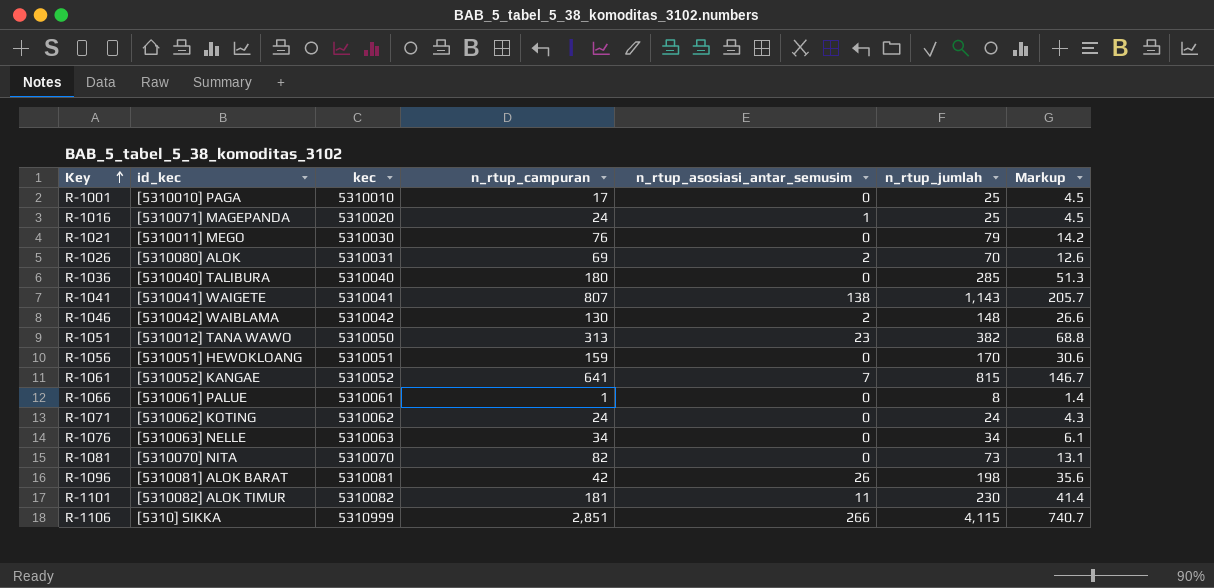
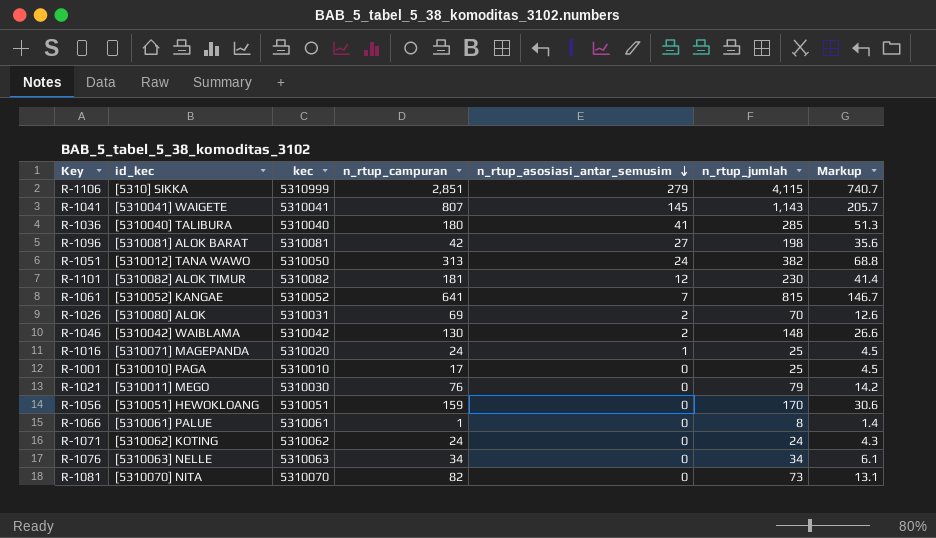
row order: Key ascending -> n_rtup_asosiasi_antar_semusim descending
R-1106 | n_rtup_asosiasi_antar_semusim: 266 -> 279
R-1041 | n_rtup_asosiasi_antar_semusim: 138 -> 145
R-1036 | n_rtup_asosiasi_antar_semusim: 0 -> 41
R-1096 | n_rtup_asosiasi_antar_semusim: 26 -> 27
R-1051 | n_rtup_asosiasi_antar_semusim: 23 -> 24
R-1101 | n_rtup_asosiasi_antar_semusim: 11 -> 12

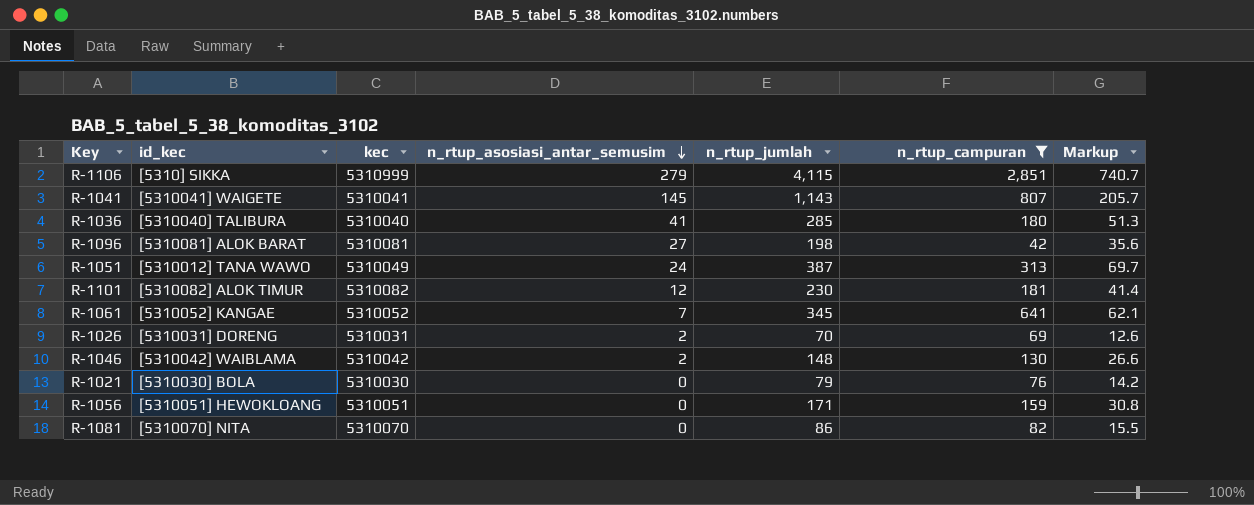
filter: none -> n_rtup_campuran >= 42
column n_rtup_campuran | position: 4 -> 6
R-1051 | kec: 5310050 -> 5310049
R-1051 | n_rtup_jumlah: 382 -> 387
R-1051 | Markup: 68.8 -> 69.7
R-1061 | n_rtup_jumlah: 815 -> 345
R-1061 | Markup: 146.7 -> 62.1
R-1026 | id_kec: [5310080] ALOK -> [5310031] DORENG
R-1021 | id_kec: [5310011] MEGO -> [5310030] BOLA
R-1056 | n_rtup_jumlah: 170 -> 171
R-1056 | Markup: 30.6 -> 30.8
R-1081 | n_rtup_jumlah: 73 -> 86
R-1081 | Markup: 13.1 -> 15.5

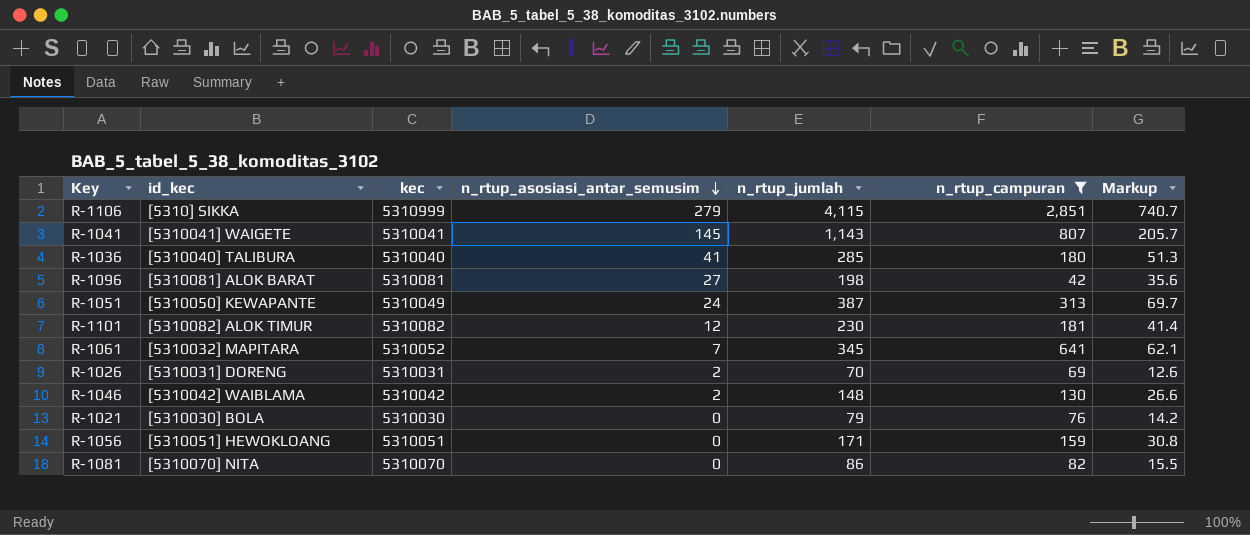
R-1051 | id_kec: [5310012] TANA WAWO -> [5310050] KEWAPANTE
R-1061 | id_kec: [5310052] KANGAE -> [5310032] MAPITARA

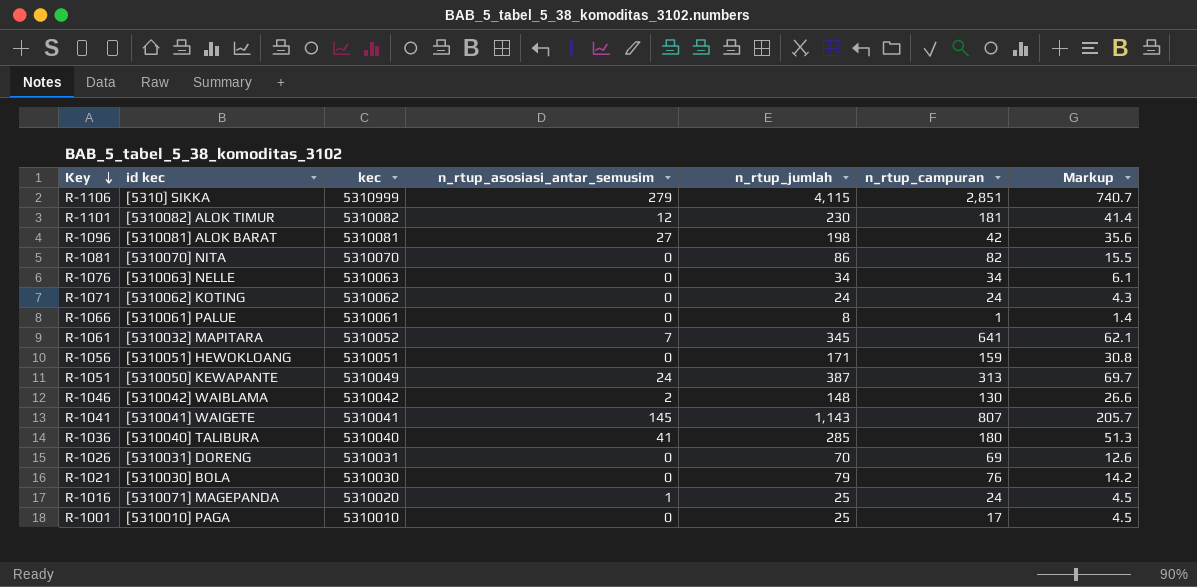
filter: n_rtup_campuran >= 42 -> none
row order: n_rtup_asosiasi_antar_semusim descending -> Key descending
column name: id_kec -> id kec
R-1026 | n_rtup_asosiasi_antar_semusim: 2 -> 0

